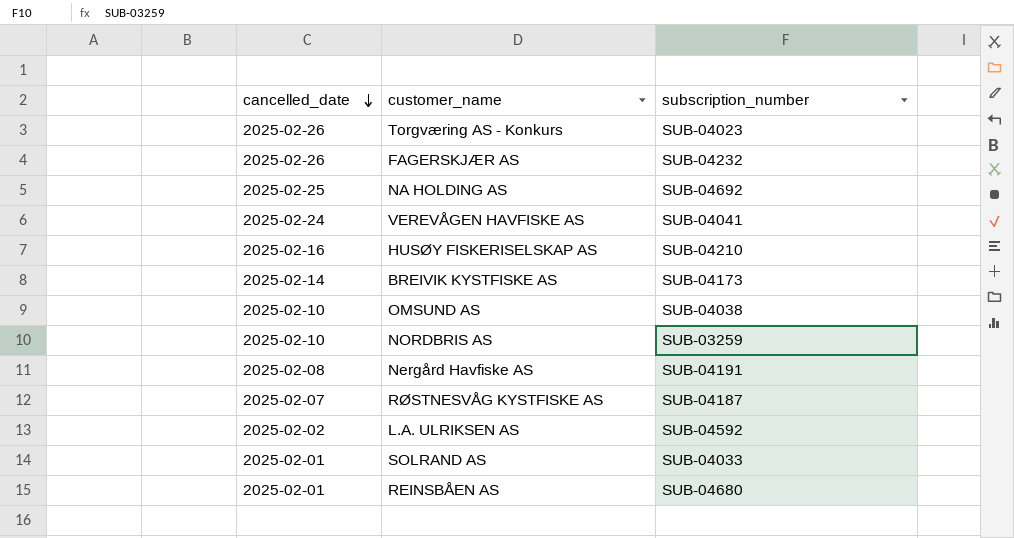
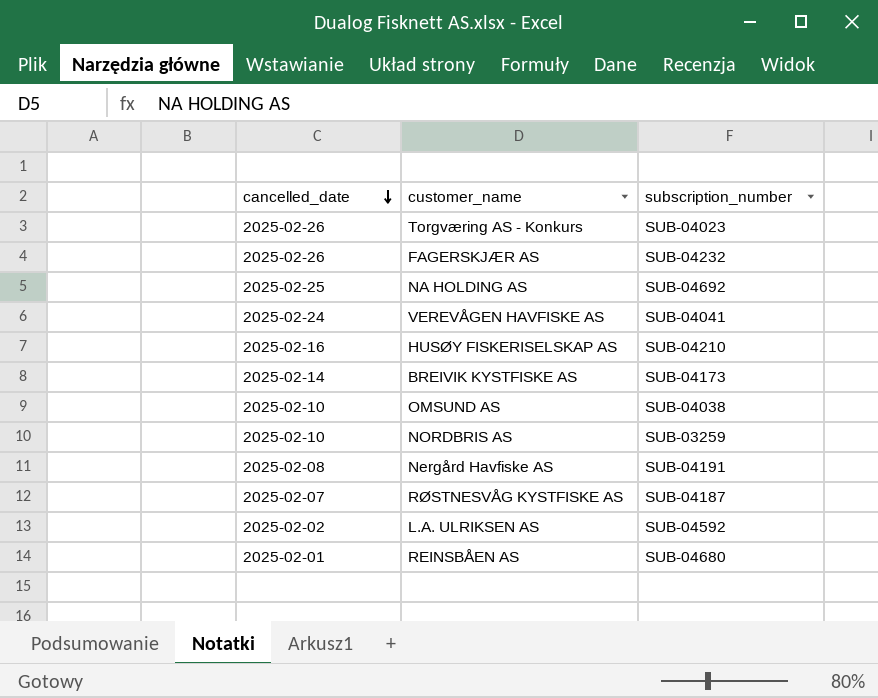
row SOLRAND AS: 2025-02-01 | SUB-04033 -> none

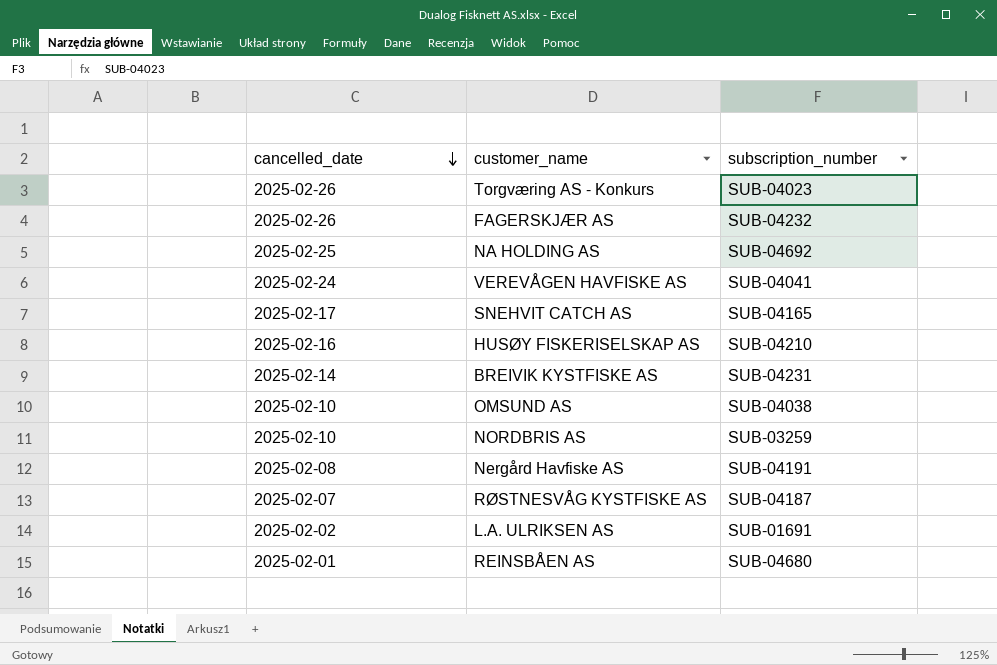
row SNEHVIT CATCH AS: none -> 2025-02-17 | SUB-04165
BREIVIK KYSTFISKE AS | subscription_number: SUB-04173 -> SUB-04231
L.A. ULRIKSEN AS | subscription_number: SUB-04592 -> SUB-01691

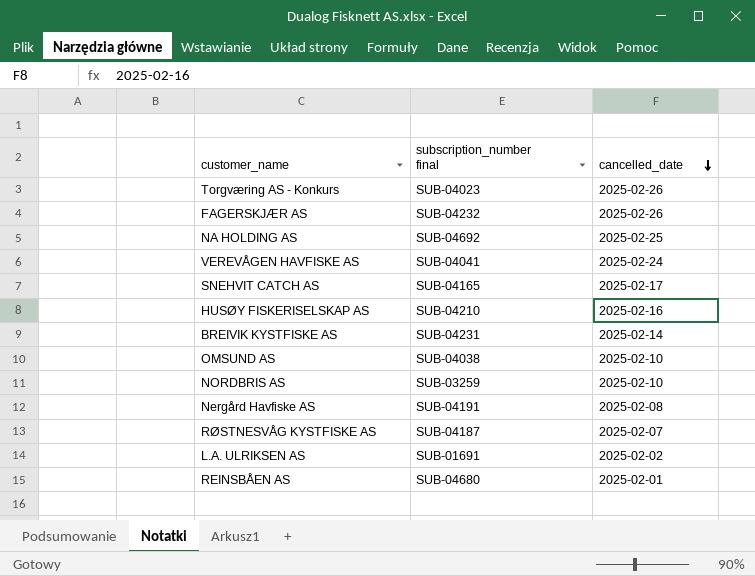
column name: subscription_number -> subscription_number final
column cancelled_date | position: 1 -> 3

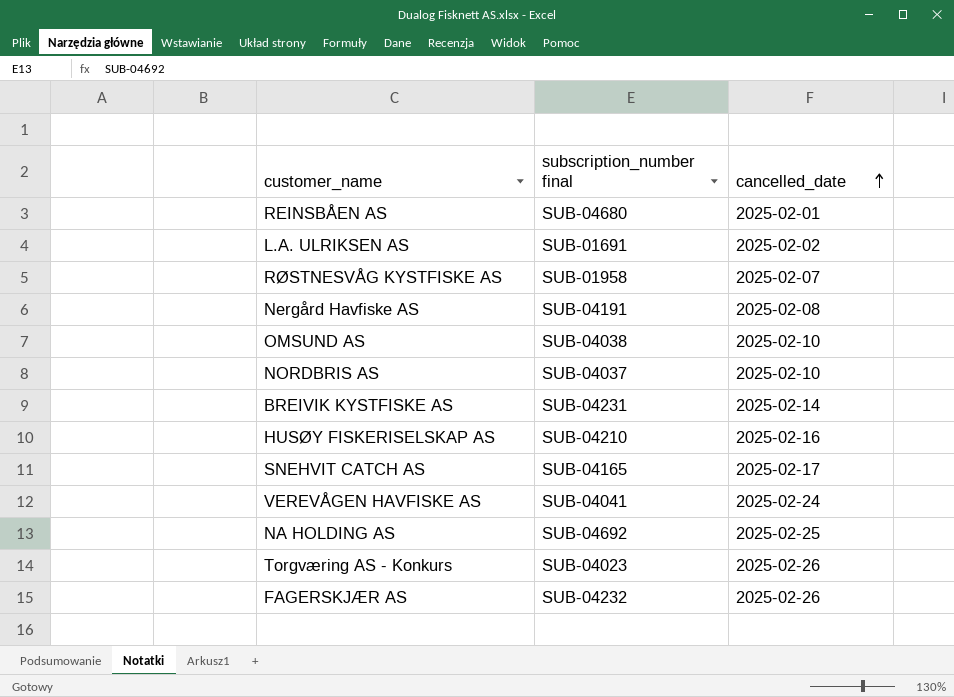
row order: cancelled_date descending -> cancelled_date ascending
RØSTNESVÅG KYSTFISKE AS | subscription_number final: SUB-04187 -> SUB-01958
NORDBRIS AS | subscription_number final: SUB-03259 -> SUB-04037

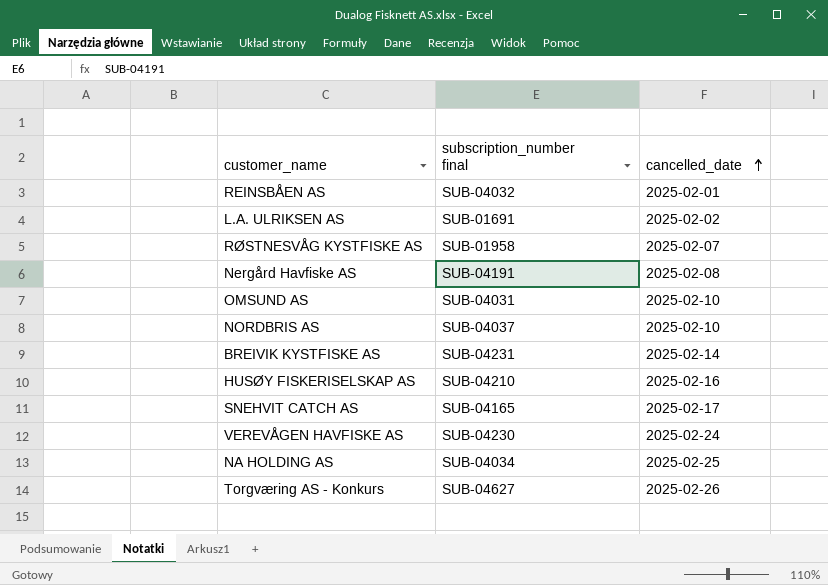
row FAGERSKJÆR AS: SUB-04232 | 2025-02-26 -> none
REINSBÅEN AS | subscription_number final: SUB-04680 -> SUB-04032
OMSUND AS | subscription_number final: SUB-04038 -> SUB-04031
VEREVÅGEN HAVFISKE AS | subscription_number final: SUB-04041 -> SUB-04230
NA HOLDING AS | subscription_number final: SUB-04692 -> SUB-04034
Torgværing AS - Konkurs | subscription_number final: SUB-04023 -> SUB-04627

